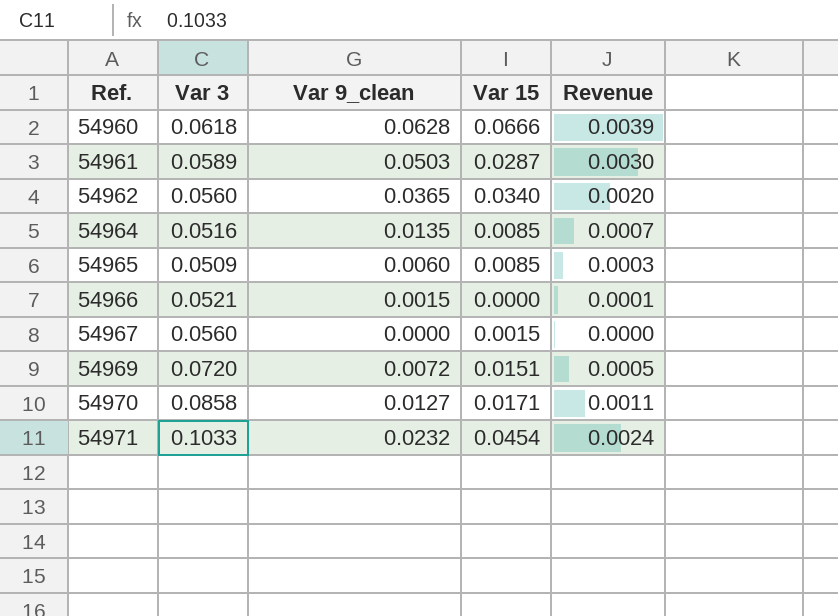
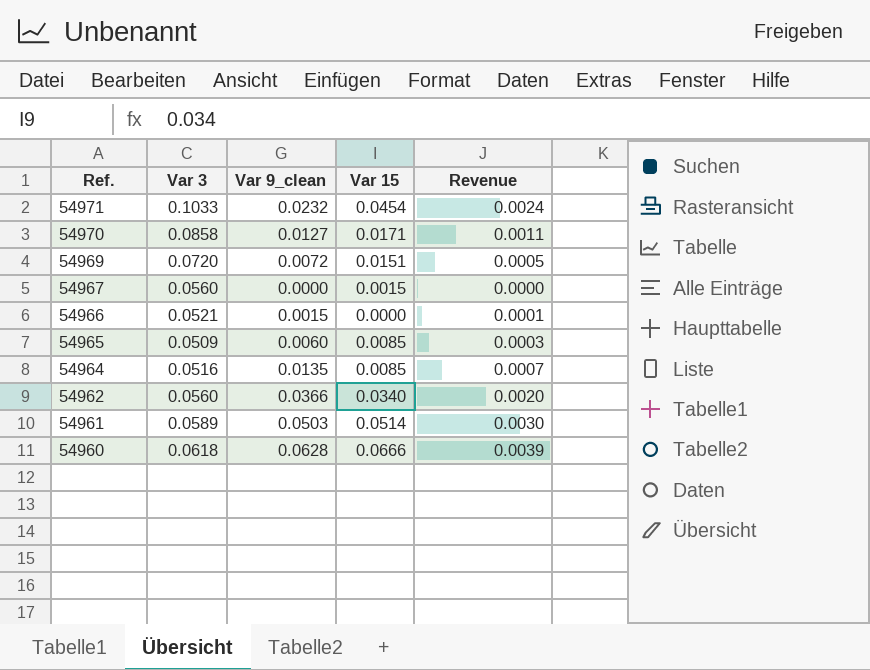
row order: Ref. ascending -> Ref. descending
54962 | Var 9_clean: 0.0365 -> 0.0366
54961 | Var 15: 0.0287 -> 0.0514

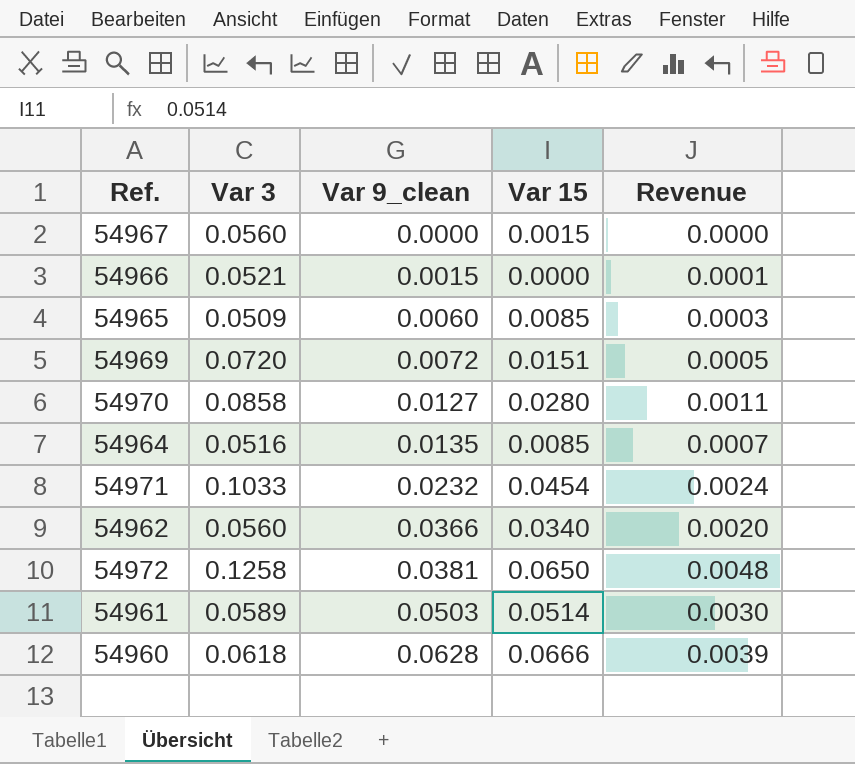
row order: Ref. descending -> Var 9_clean ascending
54970 | Var 15: 0.0171 -> 0.0280
row 54972: none -> 0.1258 | 0.0381 | 0.0650 | 0.0048

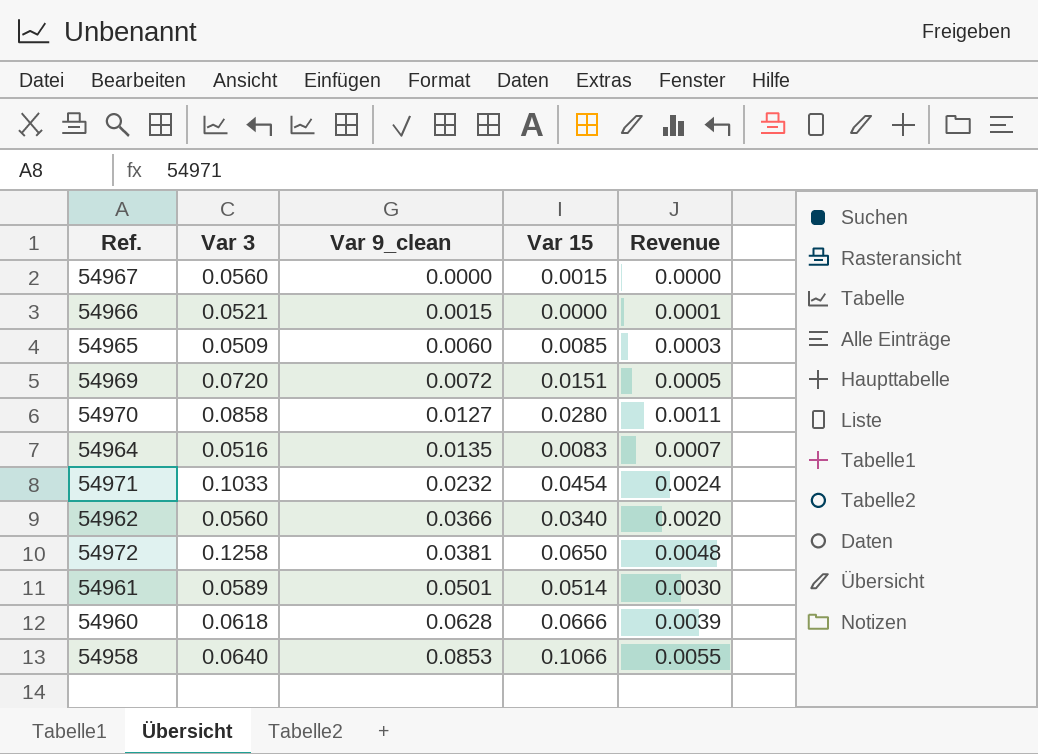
54964 | Var 15: 0.0085 -> 0.0083
54961 | Var 9_clean: 0.0503 -> 0.0501
row 54958: none -> 0.0640 | 0.0853 | 0.1066 | 0.0055

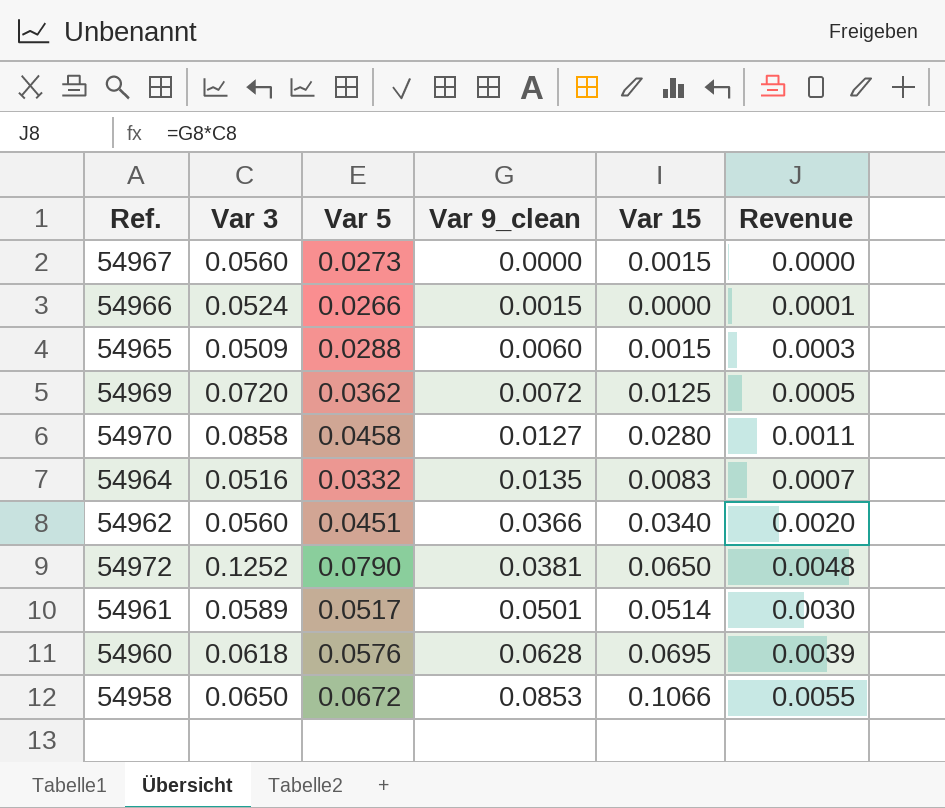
column Var 5 | position: none -> 3
row 54971: 0.1033 | 0.0232 | 0.0454 | 0.0024 -> none
54966 | Var 3: 0.0521 -> 0.0524
54965 | Var 15: 0.0085 -> 0.0015
54969 | Var 15: 0.0151 -> 0.0125
54972 | Var 3: 0.1258 -> 0.1252
54960 | Var 15: 0.0666 -> 0.0695
54958 | Var 3: 0.0640 -> 0.0650

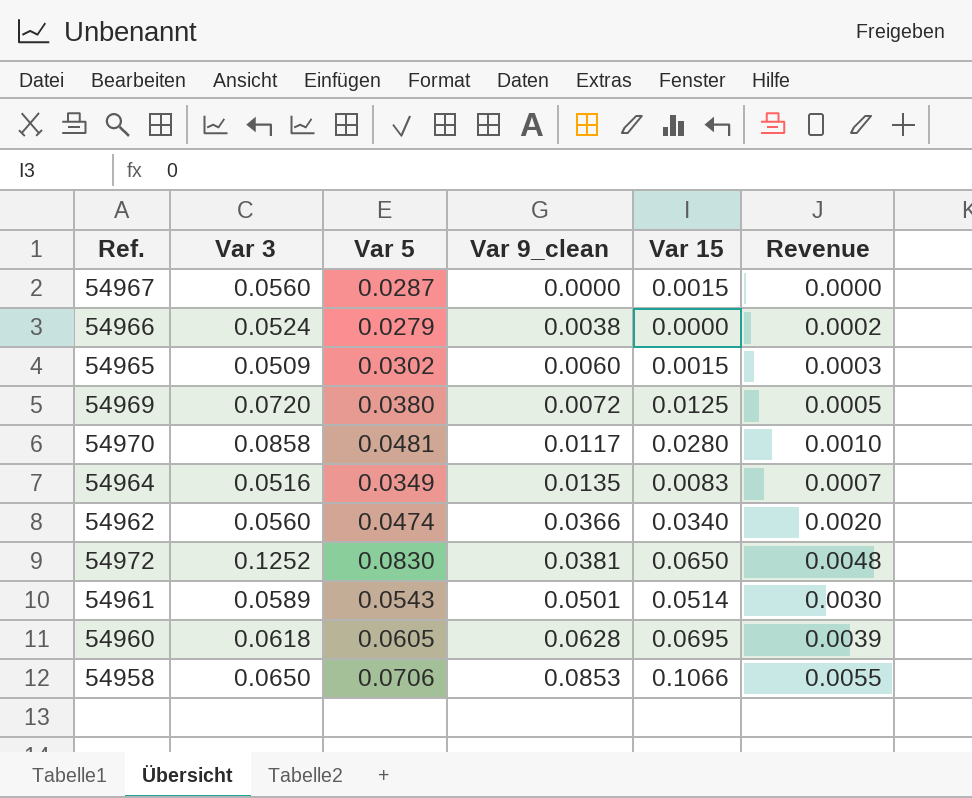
54967 | Var 5: 0.0273 -> 0.0287
54966 | Var 5: 0.0266 -> 0.0279
54966 | Var 9_clean: 0.0015 -> 0.0038
54966 | Revenue: 0.0001 -> 0.0002
54965 | Var 5: 0.0288 -> 0.0302
54969 | Var 5: 0.0362 -> 0.0380
54970 | Var 5: 0.0458 -> 0.0481
54970 | Var 9_clean: 0.0127 -> 0.0117
54970 | Revenue: 0.0011 -> 0.0010
54964 | Var 5: 0.0332 -> 0.0349
54962 | Var 5: 0.0451 -> 0.0474
54972 | Var 5: 0.0790 -> 0.0830
54961 | Var 5: 0.0517 -> 0.0543
54960 | Var 5: 0.0576 -> 0.0605
54958 | Var 5: 0.0672 -> 0.0706

